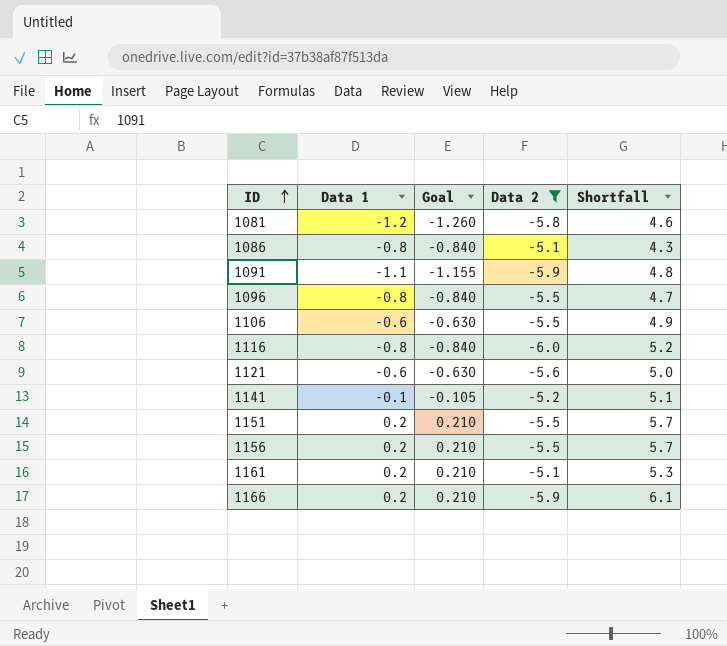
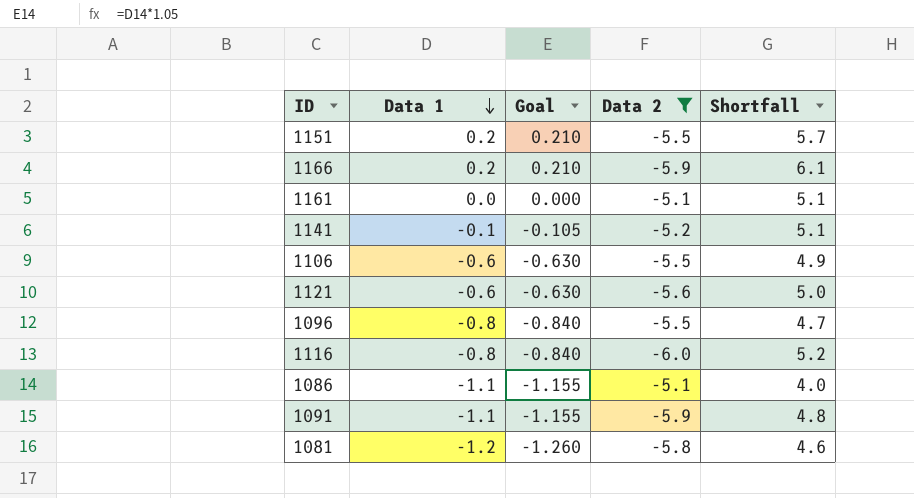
row order: ID ascending -> Data 1 descending
row 1156: 0.2 | 0.210 | -5.5 | 5.7 -> none
1161 | Data 1: 0.2 -> 0.0
1161 | Goal: 0.210 -> 0.000
1161 | Shortfall: 5.3 -> 5.1
1086 | Data 1: -0.8 -> -1.1
1086 | Goal: -0.840 -> -1.155
1086 | Shortfall: 4.3 -> 4.0

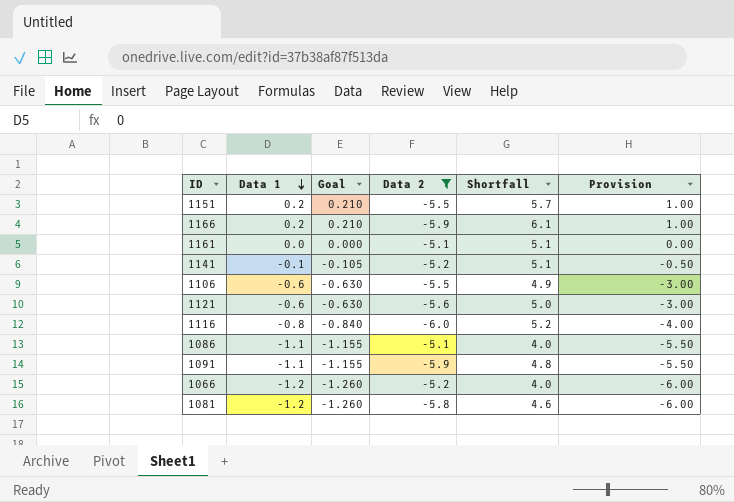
column Provision | formula: none -> [Data 1] * 5
row 1096: -0.8 | -0.840 | -5.5 | 4.7 -> none
row 1066: none -> -1.2 | -1.260 | -5.2 | 4.0 | -6.00

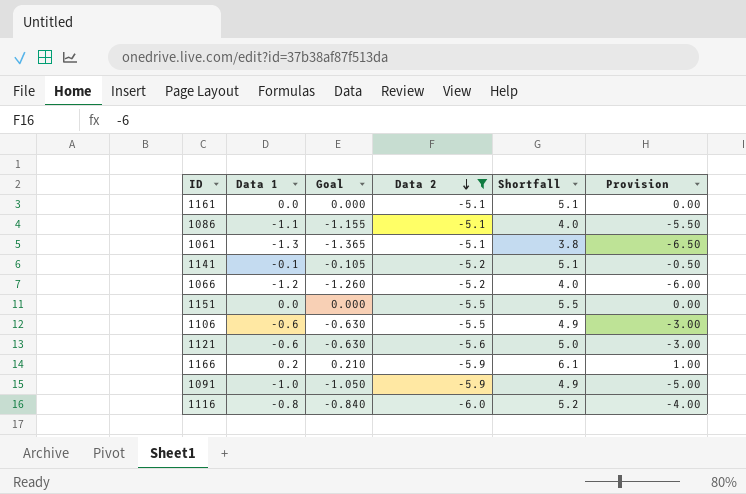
row order: Data 1 descending -> Data 2 descending
row 1081: -1.2 | -1.260 | -5.8 | 4.6 | -6.00 -> none
row 1061: none -> -1.3 | -1.365 | -5.1 | 3.8 | -6.50
1151 | Data 1: 0.2 -> 0.0
1151 | Goal: 0.210 -> 0.000
1151 | Shortfall: 5.7 -> 5.5
1151 | Provision: 1.00 -> 0.00
1091 | Data 1: -1.1 -> -1.0
1091 | Goal: -1.155 -> -1.050
1091 | Shortfall: 4.8 -> 4.9
1091 | Provision: -5.50 -> -5.00

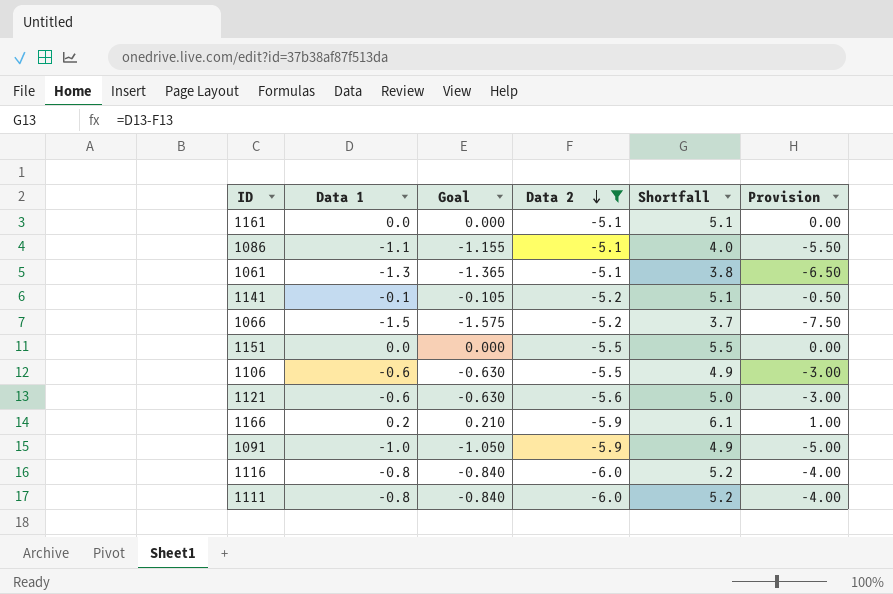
1066 | Data 1: -1.2 -> -1.5
1066 | Goal: -1.260 -> -1.575
1066 | Shortfall: 4.0 -> 3.7
1066 | Provision: -6.00 -> -7.50
row 1111: none -> -0.8 | -0.840 | -6.0 | 5.2 | -4.00

